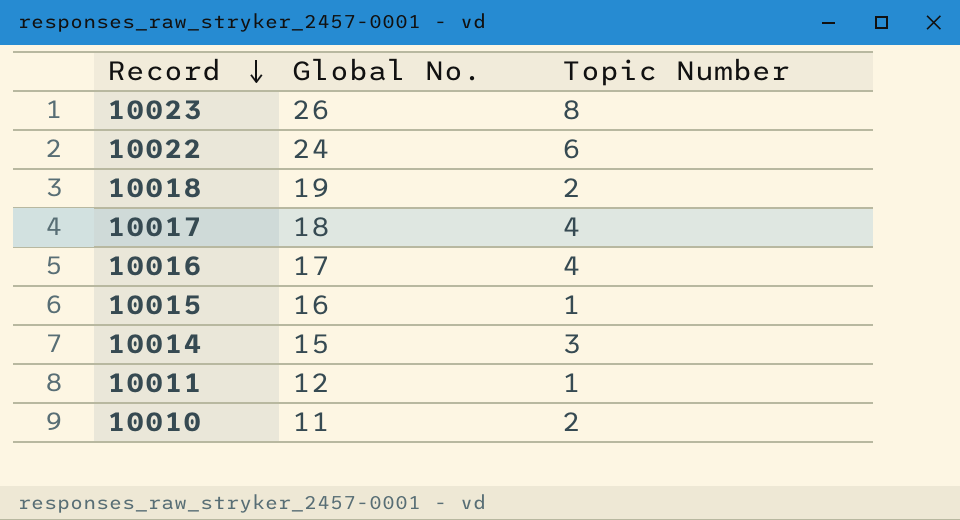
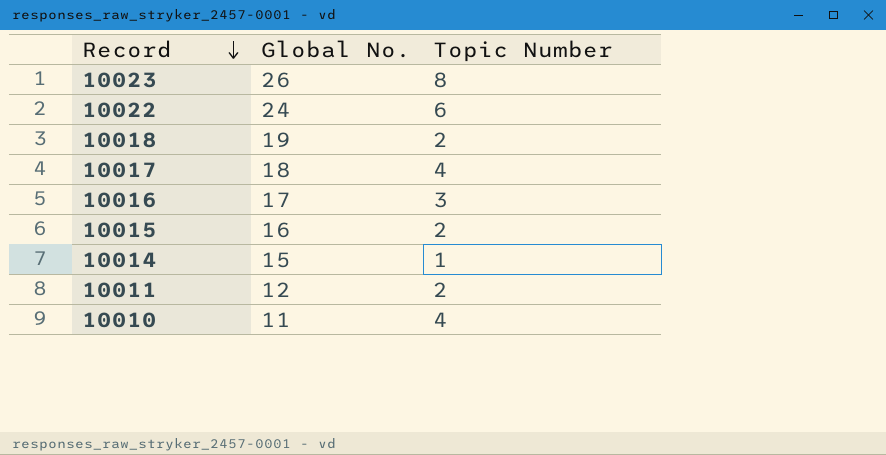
10016 | Topic Number: 4 -> 3
10015 | Topic Number: 1 -> 2
10014 | Topic Number: 3 -> 1
10011 | Topic Number: 1 -> 2
10010 | Topic Number: 2 -> 4

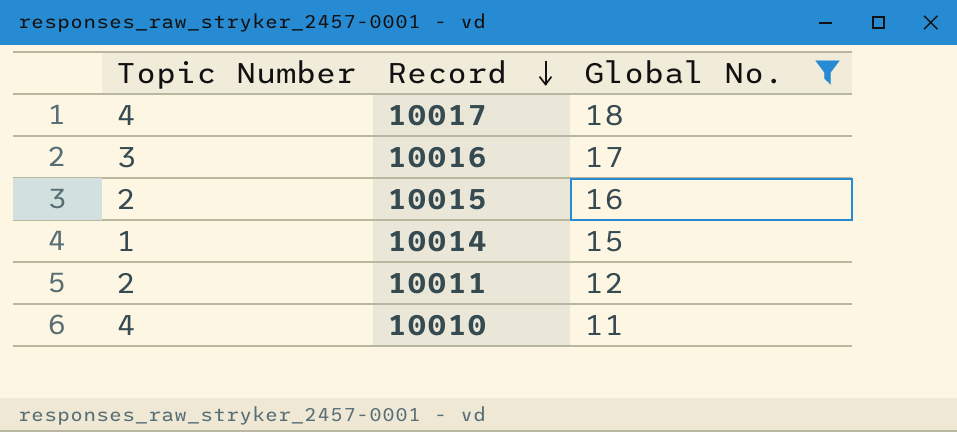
filter: none -> Global No. <= 18
column Topic Number | position: 3 -> 1

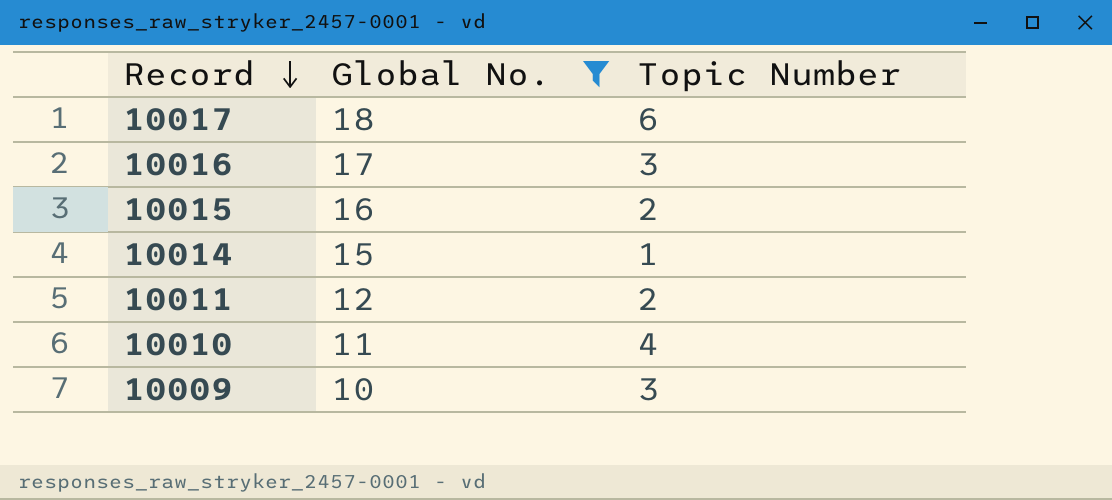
column Topic Number | position: 1 -> 3
10017 | Topic Number: 4 -> 6
row 10009: none -> 10 | 3

